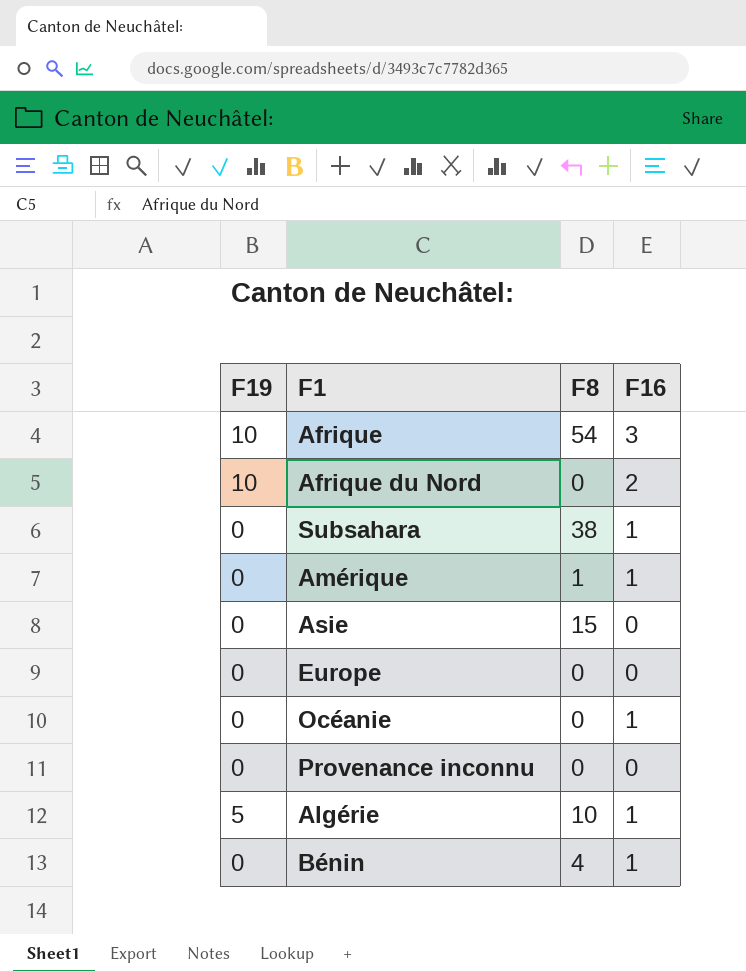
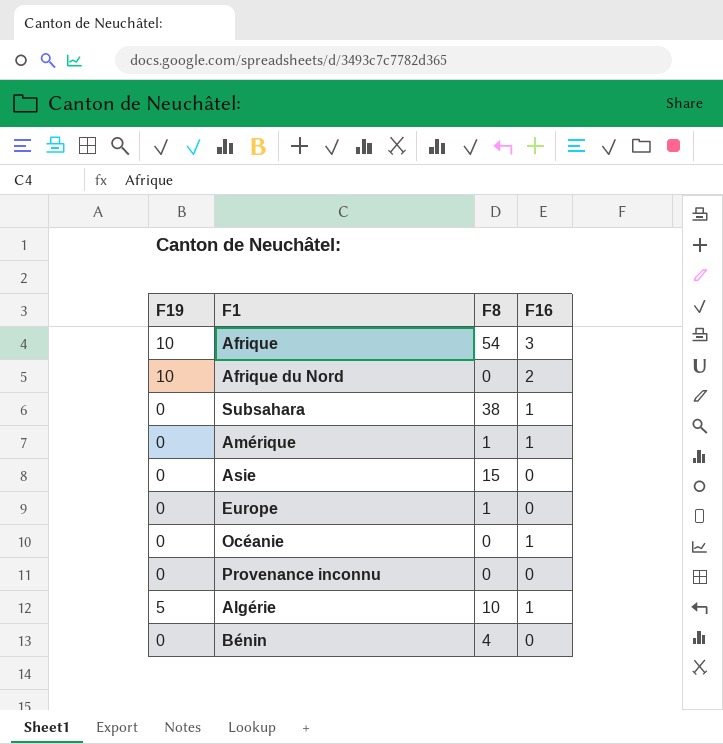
Europe | F8: 0 -> 1
Bénin | F16: 1 -> 0

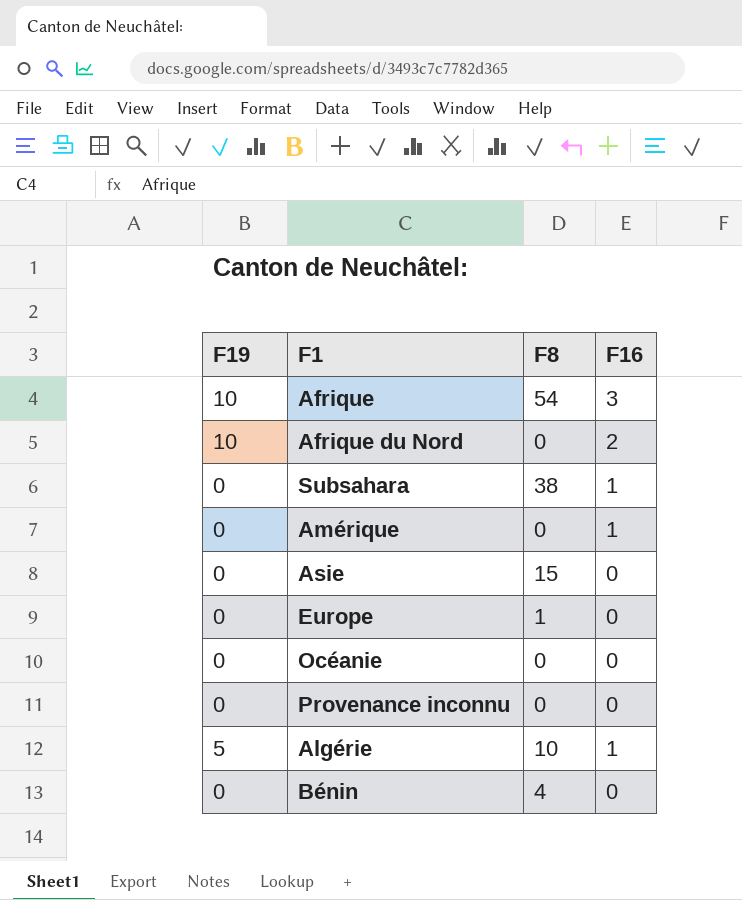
Amérique | F8: 1 -> 0
Océanie | F16: 1 -> 0

